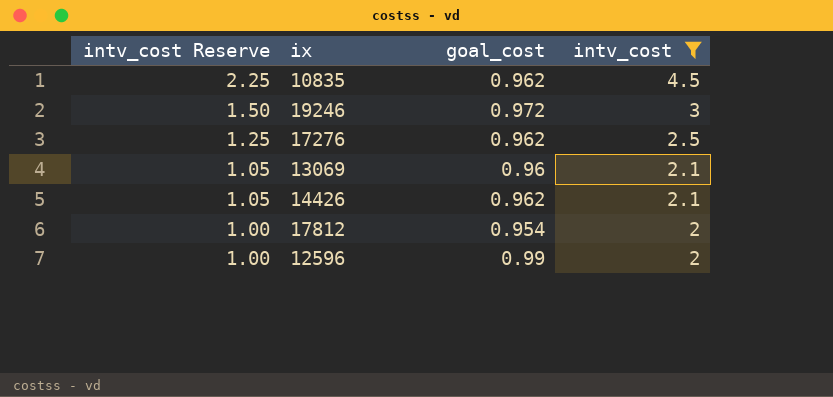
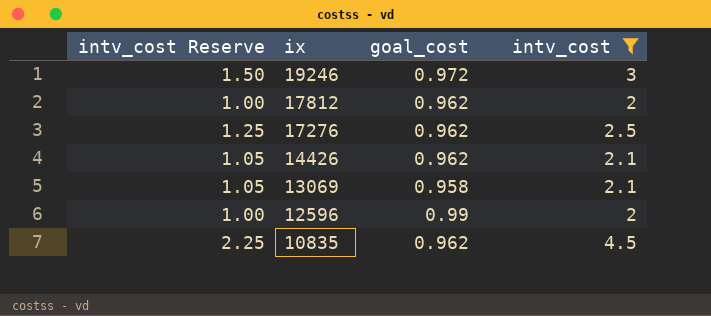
row order: intv_cost Reserve descending -> ix descending
17812 | goal_cost: 0.954 -> 0.962
13069 | goal_cost: 0.96 -> 0.958

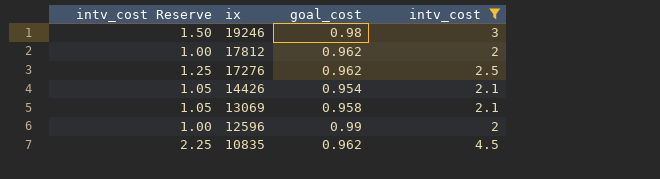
19246 | goal_cost: 0.972 -> 0.98
14426 | goal_cost: 0.962 -> 0.954

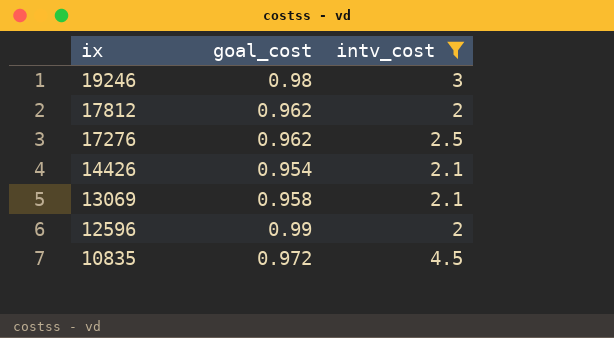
column intv_cost Reserve | formula: [intv_cost] * 0.5 -> none
10835 | goal_cost: 0.962 -> 0.972

